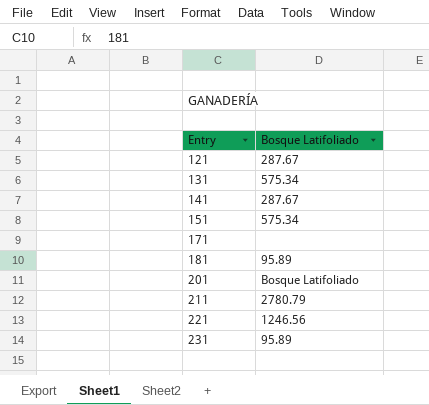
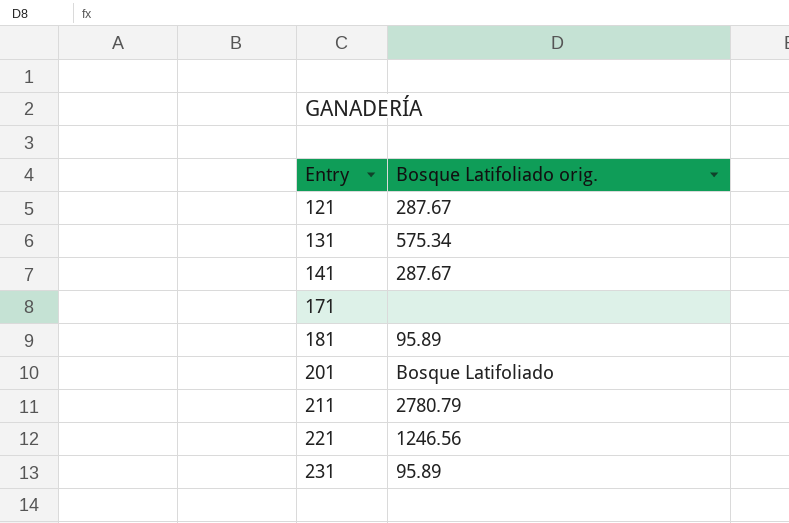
column name: Bosque Latifoliado -> Bosque Latifoliado orig.
row 151: 575.34 -> none

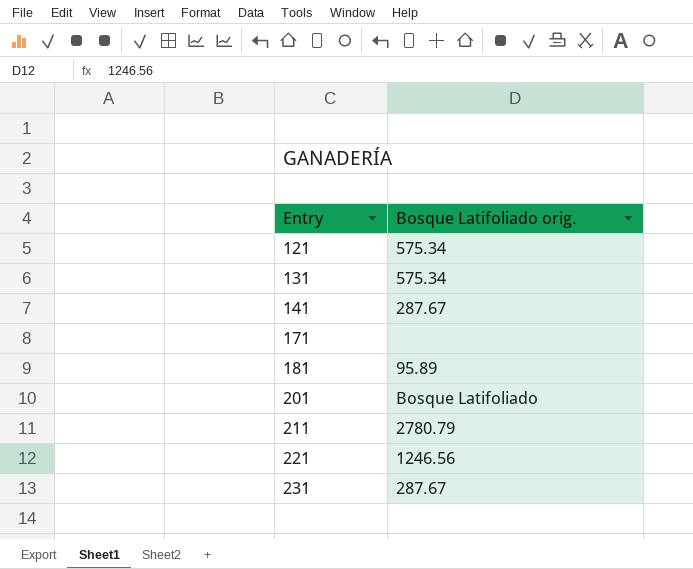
121 | Bosque Latifoliado orig.: 287.67 -> 575.34
231 | Bosque Latifoliado orig.: 95.89 -> 287.67

